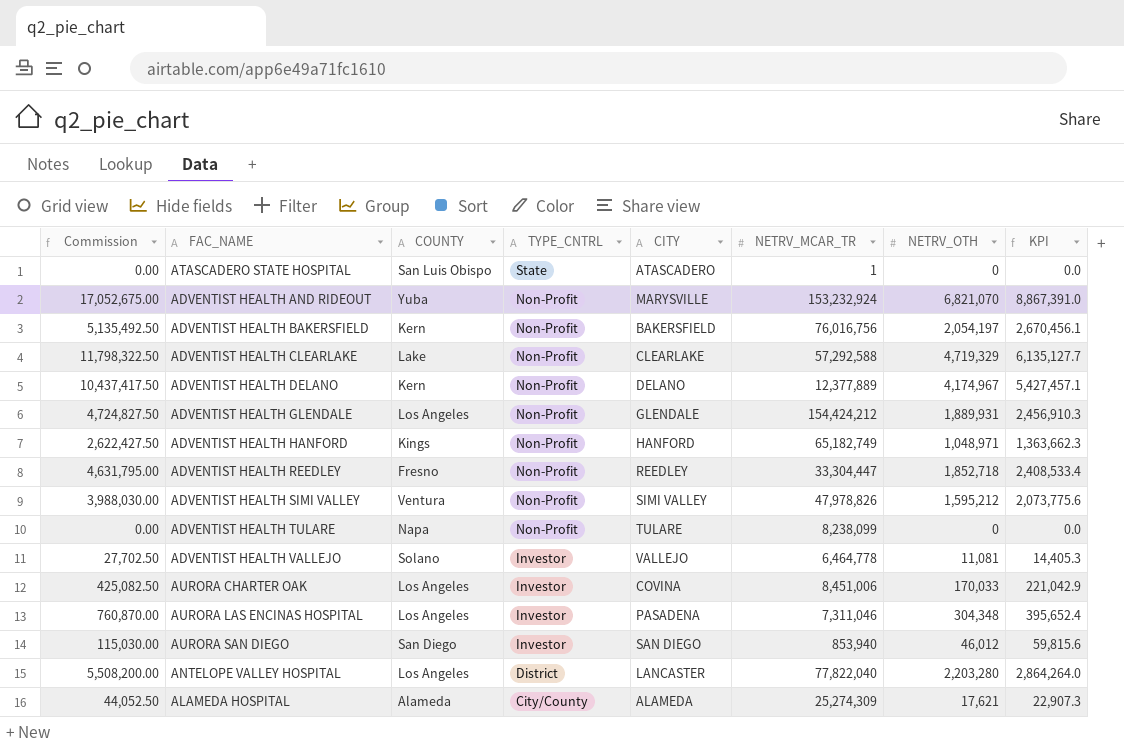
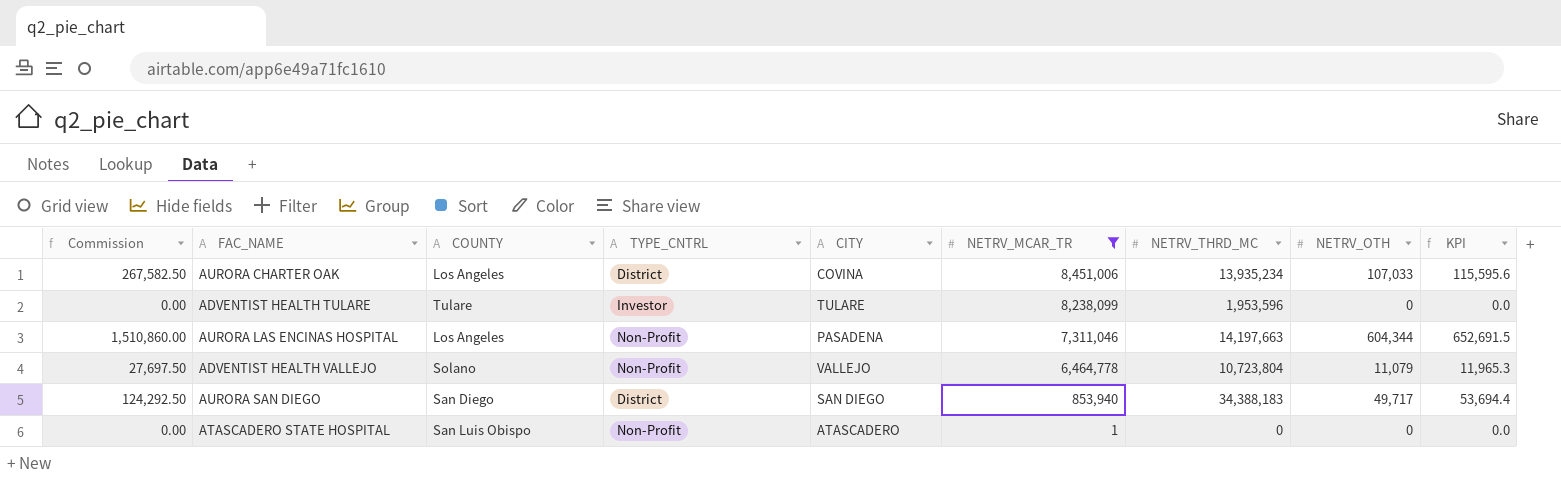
filter: none -> NETRV_MCAR_TR <= 8,451,006
row order: TYPE_CNTRL descending -> NETRV_MCAR_TR descending
column NETRV_THRD_MC | position: none -> 7
column KPI | formula: [NETRV_OTH] * 1.3 -> [NETRV_OTH] * 1.08
AURORA CHARTER OAK | Commission: 425,082.50 -> 267,582.50
AURORA CHARTER OAK | TYPE_CNTRL: Investor -> District
AURORA CHARTER OAK | NETRV_OTH: 170,033 -> 107,033
ADVENTIST HEALTH TULARE | COUNTY: Napa -> Tulare
ADVENTIST HEALTH TULARE | TYPE_CNTRL: Non-Profit -> Investor
AURORA LAS ENCINAS HOSPITAL | Commission: 760,870.00 -> 1,510,860.00
AURORA LAS ENCINAS HOSPITAL | TYPE_CNTRL: Investor -> Non-Profit
AURORA LAS ENCINAS HOSPITAL | NETRV_OTH: 304,348 -> 604,344
ADVENTIST HEALTH VALLEJO | Commission: 27,702.50 -> 27,697.50
ADVENTIST HEALTH VALLEJO | TYPE_CNTRL: Investor -> Non-Profit
ADVENTIST HEALTH VALLEJO | NETRV_OTH: 11,081 -> 11,079
AURORA SAN DIEGO | Commission: 115,030.00 -> 124,292.50
AURORA SAN DIEGO | TYPE_CNTRL: Investor -> District
AURORA SAN DIEGO | NETRV_OTH: 46,012 -> 49,717
ATASCADERO STATE HOSPITAL | TYPE_CNTRL: State -> Non-Profit

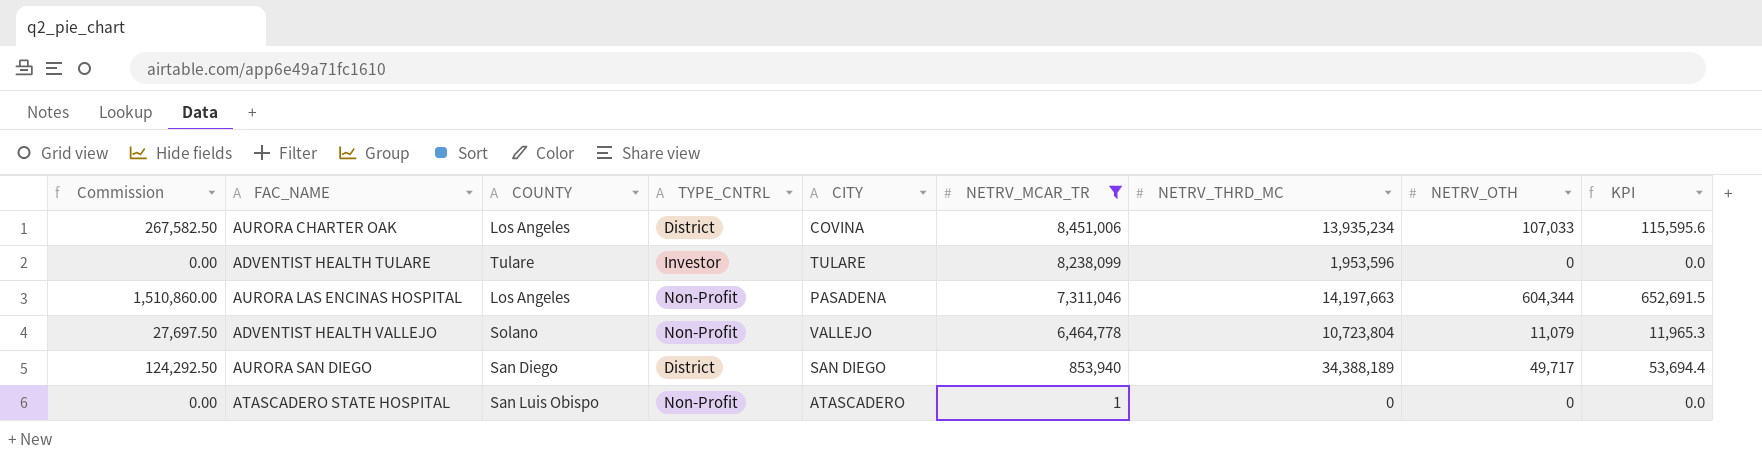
AURORA SAN DIEGO | NETRV_THRD_MC: 34,388,183 -> 34,388,189

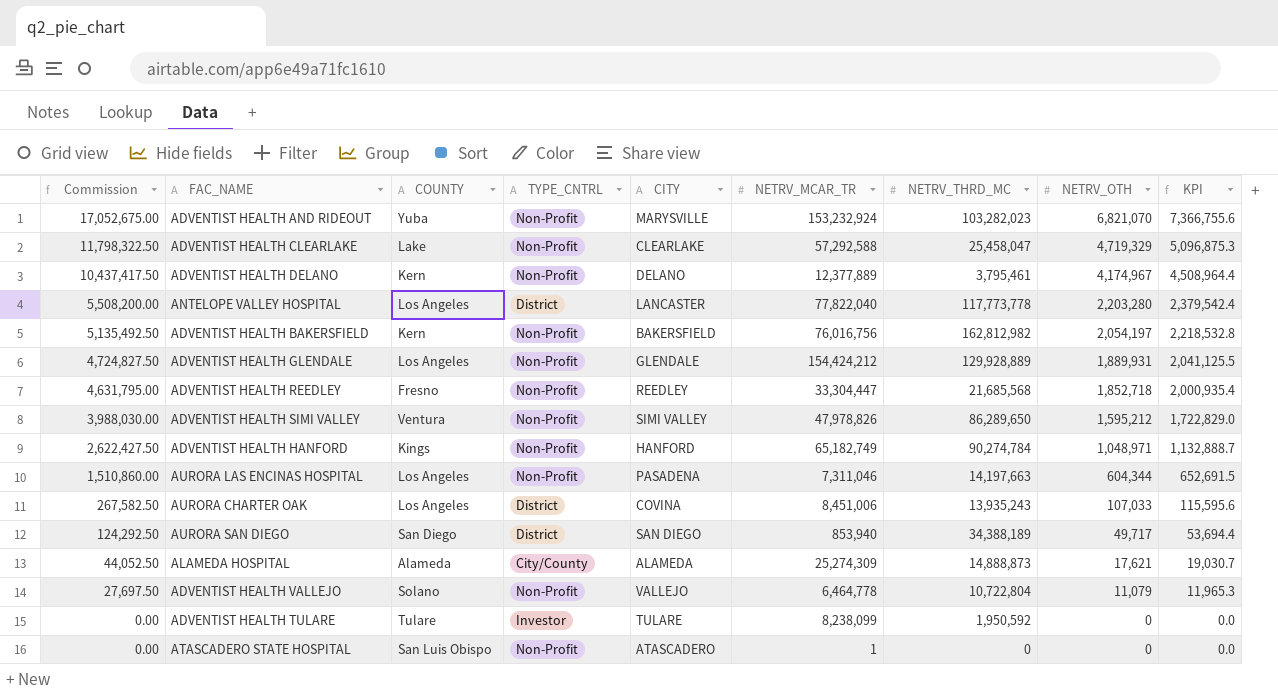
filter: NETRV_MCAR_TR <= 8,451,006 -> none
row order: NETRV_MCAR_TR descending -> Commission descending
AURORA CHARTER OAK | NETRV_THRD_MC: 13,935,234 -> 13,935,243
ADVENTIST HEALTH VALLEJO | NETRV_THRD_MC: 10,723,804 -> 10,722,804
ADVENTIST HEALTH TULARE | NETRV_THRD_MC: 1,953,596 -> 1,950,592

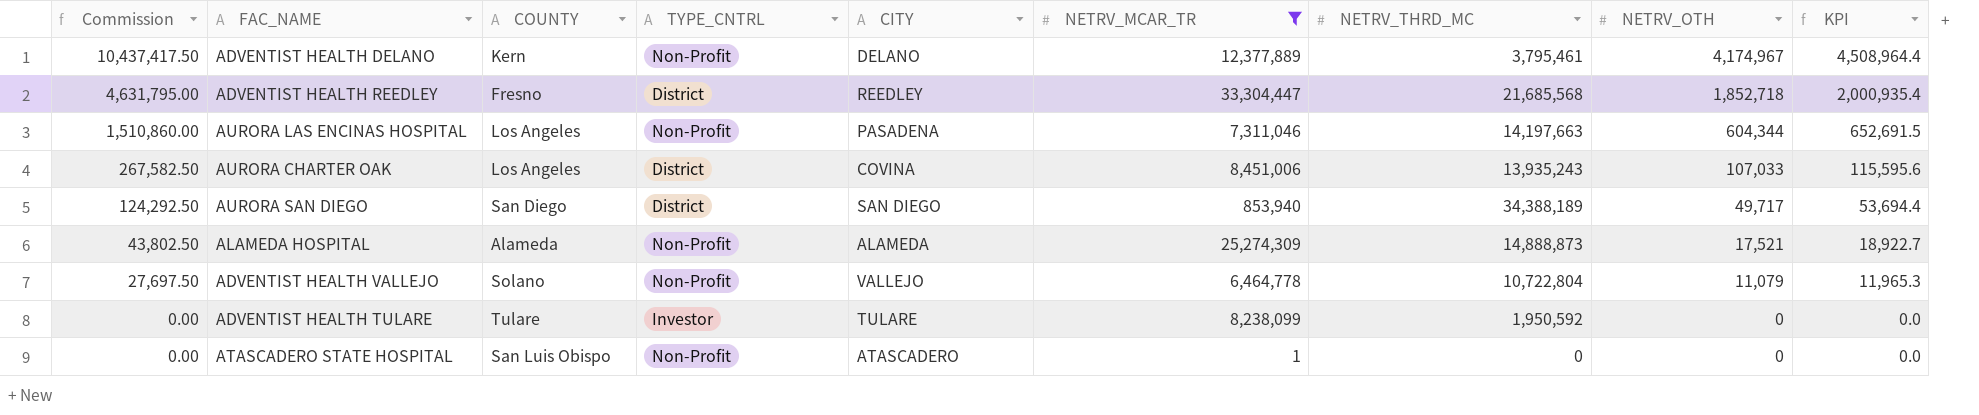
filter: none -> NETRV_MCAR_TR <= 33,304,447
ADVENTIST HEALTH REEDLEY | TYPE_CNTRL: Non-Profit -> District
ALAMEDA HOSPITAL | Commission: 44,052.50 -> 43,802.50
ALAMEDA HOSPITAL | TYPE_CNTRL: City/County -> Non-Profit
ALAMEDA HOSPITAL | NETRV_OTH: 17,621 -> 17,521
ALAMEDA HOSPITAL | KPI: 19,030.7 -> 18,922.7

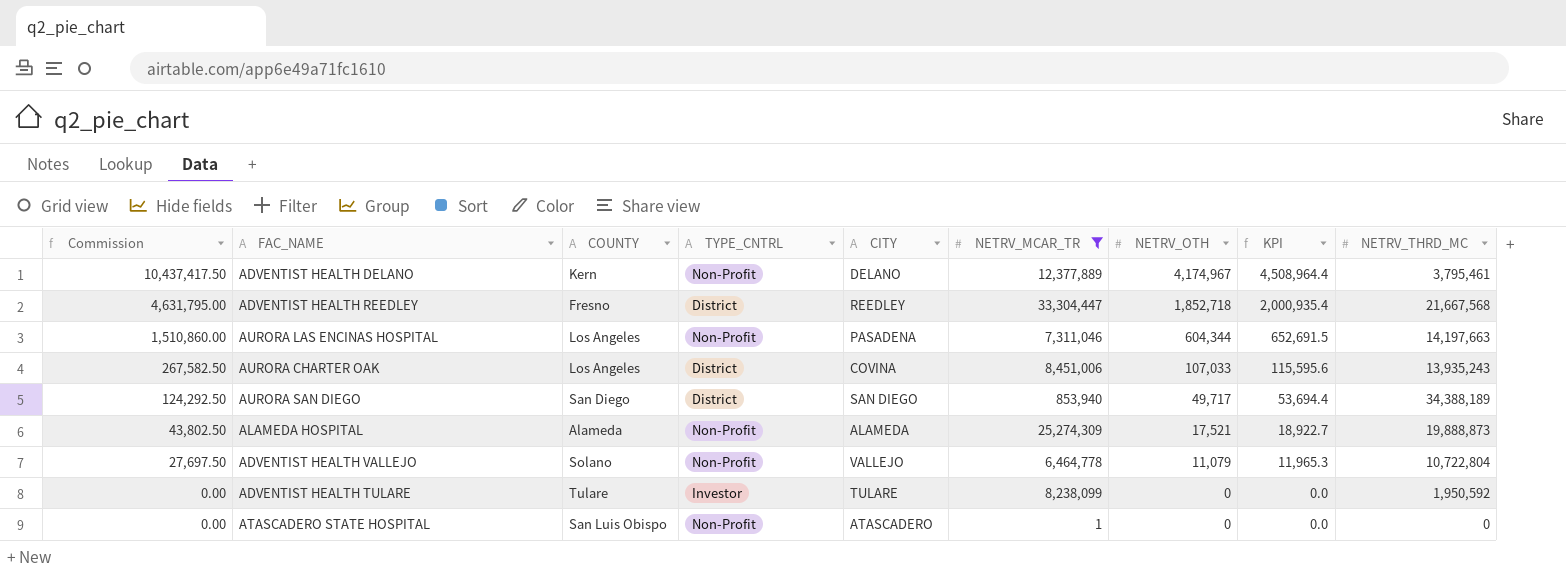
column NETRV_THRD_MC | position: 7 -> 9
ADVENTIST HEALTH REEDLEY | NETRV_THRD_MC: 21,685,568 -> 21,667,568
ALAMEDA HOSPITAL | NETRV_THRD_MC: 14,888,873 -> 19,888,873

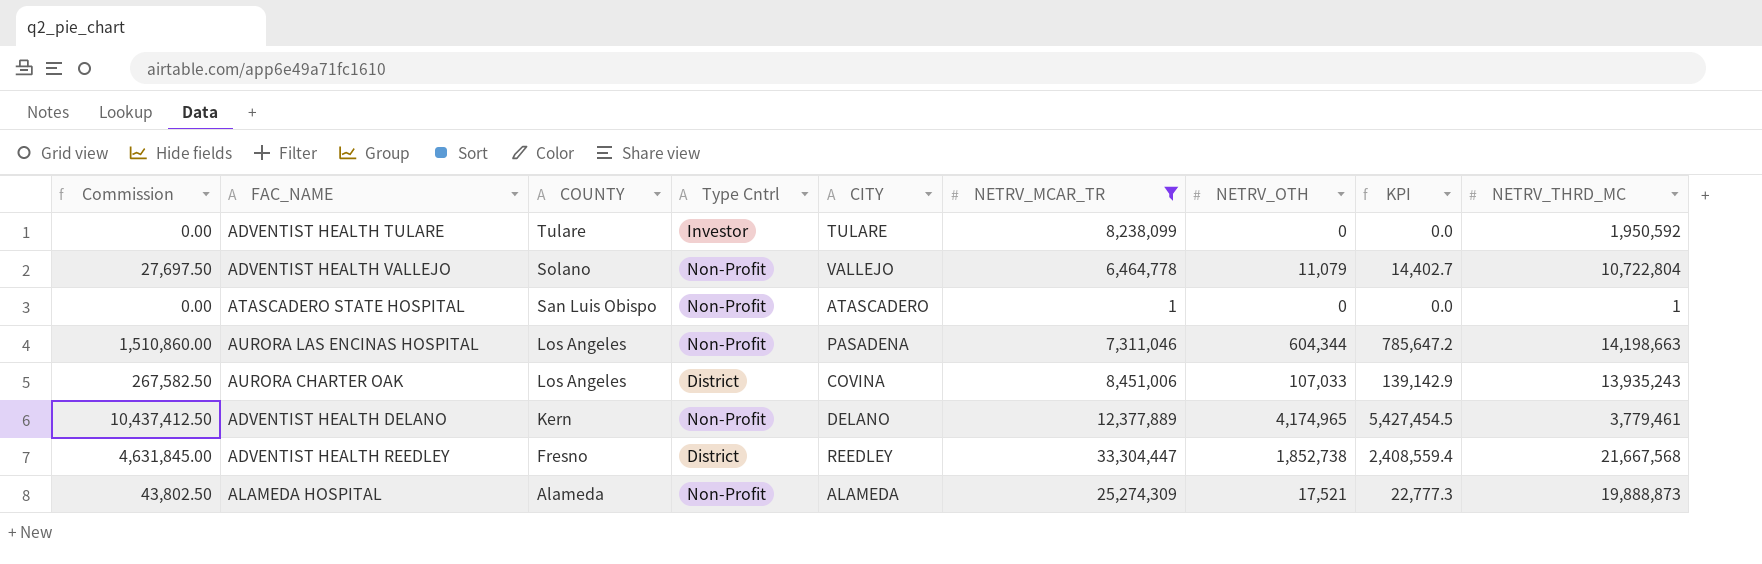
row order: Commission descending -> COUNTY descending
column name: TYPE_CNTRL -> Type Cntrl
column KPI | formula: [NETRV_OTH] * 1.08 -> [NETRV_OTH] * 1.3
row AURORA SAN DIEGO: 124,292.50 | San Diego | District | SAN DIEGO | 853,940 | 49,717 | 53,694.4 | 34,388,189 -> none
ATASCADERO STATE HOSPITAL | NETRV_THRD_MC: 0 -> 1
AURORA LAS ENCINAS HOSPITAL | NETRV_THRD_MC: 14,197,663 -> 14,198,663
ADVENTIST HEALTH DELANO | Commission: 10,437,417.50 -> 10,437,412.50
ADVENTIST HEALTH DELANO | NETRV_OTH: 4,174,967 -> 4,174,965
ADVENTIST HEALTH DELANO | NETRV_THRD_MC: 3,795,461 -> 3,779,461
ADVENTIST HEALTH REEDLEY | Commission: 4,631,795.00 -> 4,631,845.00
ADVENTIST HEALTH REEDLEY | NETRV_OTH: 1,852,718 -> 1,852,738

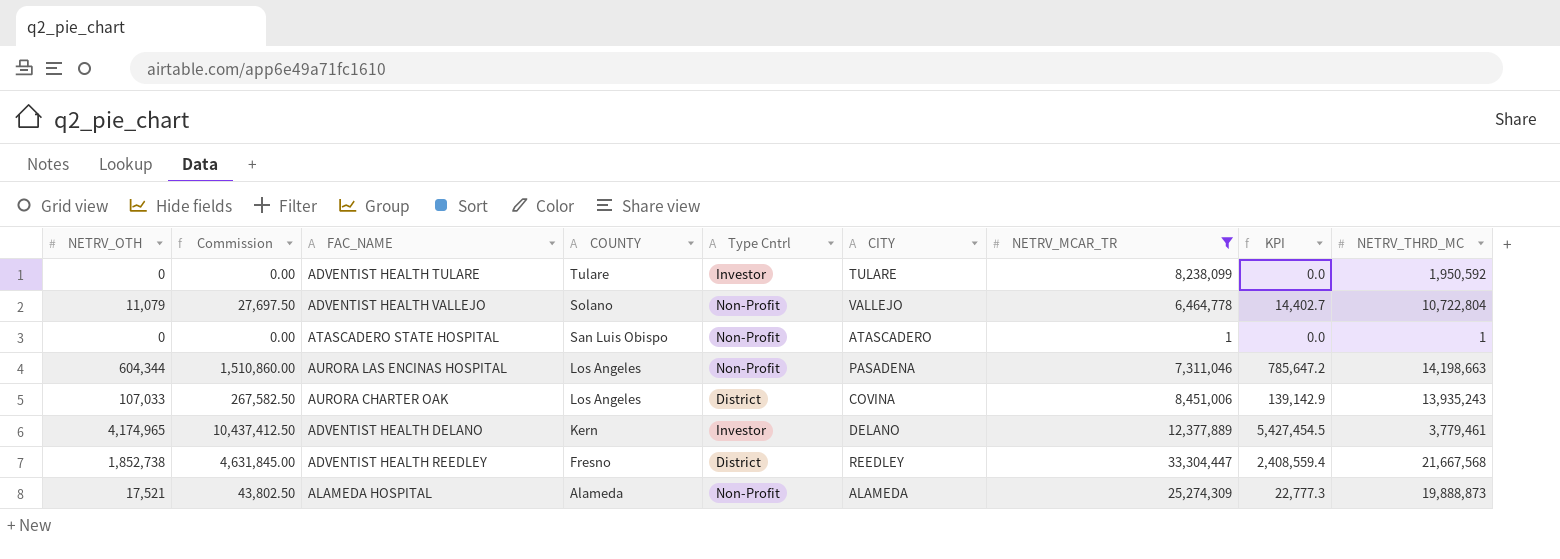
column NETRV_OTH | position: 7 -> 1
ADVENTIST HEALTH DELANO | Type Cntrl: Non-Profit -> Investor

